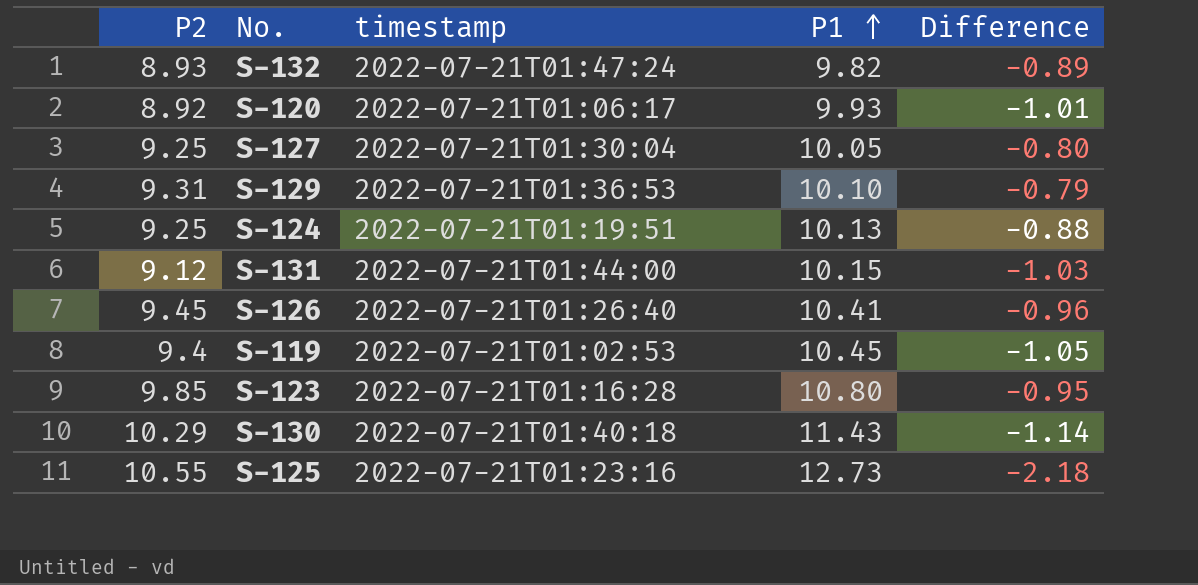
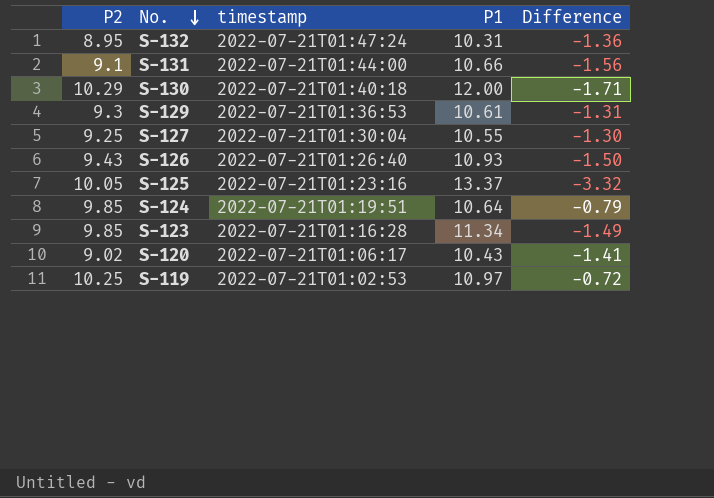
row order: P1 ascending -> No. descending
S-132 | P2: 8.93 -> 8.95
S-132 | P1: 9.82 -> 10.31
S-132 | Difference: -0.89 -> -1.36
S-131 | P2: 9.12 -> 9.1
S-131 | P1: 10.15 -> 10.66
S-131 | Difference: -1.03 -> -1.56
S-130 | P1: 11.43 -> 12.00
S-130 | Difference: -1.14 -> -1.71
S-129 | P2: 9.31 -> 9.3
S-129 | P1: 10.10 -> 10.61
S-129 | Difference: -0.79 -> -1.31
S-127 | P1: 10.05 -> 10.55
S-127 | Difference: -0.80 -> -1.30
S-126 | P2: 9.45 -> 9.43
S-126 | P1: 10.41 -> 10.93
S-126 | Difference: -0.96 -> -1.50
S-125 | P2: 10.55 -> 10.05
S-125 | P1: 12.73 -> 13.37
S-125 | Difference: -2.18 -> -3.32
S-124 | P2: 9.25 -> 9.85
S-124 | P1: 10.13 -> 10.64
S-124 | Difference: -0.88 -> -0.79
S-123 | P1: 10.80 -> 11.34
S-123 | Difference: -0.95 -> -1.49
S-120 | P2: 8.92 -> 9.02
S-120 | P1: 9.93 -> 10.43
S-120 | Difference: -1.01 -> -1.41
S-119 | P2: 9.4 -> 10.25
S-119 | P1: 10.45 -> 10.97
S-119 | Difference: -1.05 -> -0.72

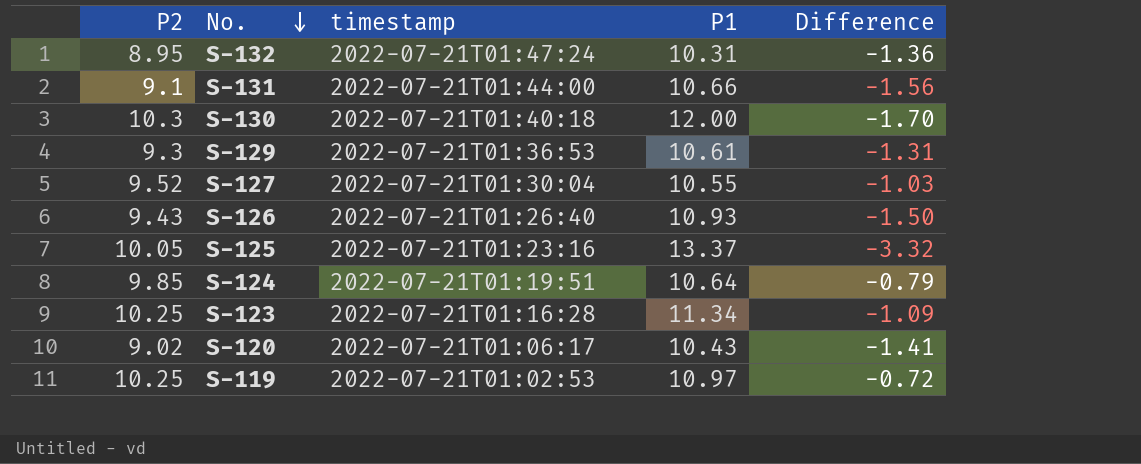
S-130 | P2: 10.29 -> 10.3
S-130 | Difference: -1.71 -> -1.70
S-127 | P2: 9.25 -> 9.52
S-127 | Difference: -1.30 -> -1.03
S-123 | P2: 9.85 -> 10.25
S-123 | Difference: -1.49 -> -1.09

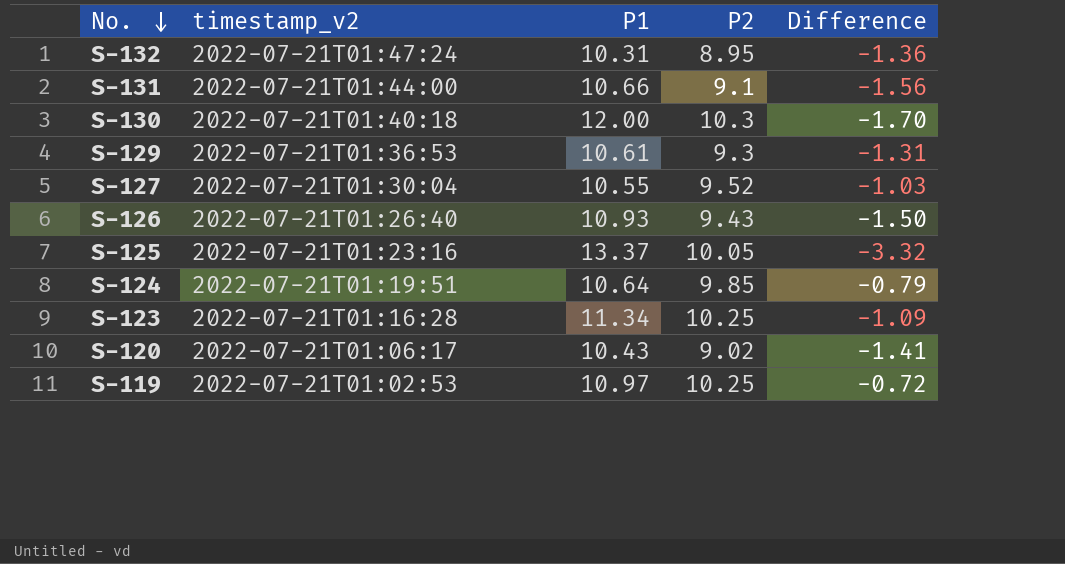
column name: timestamp -> timestamp_v2
column P2 | position: 1 -> 4

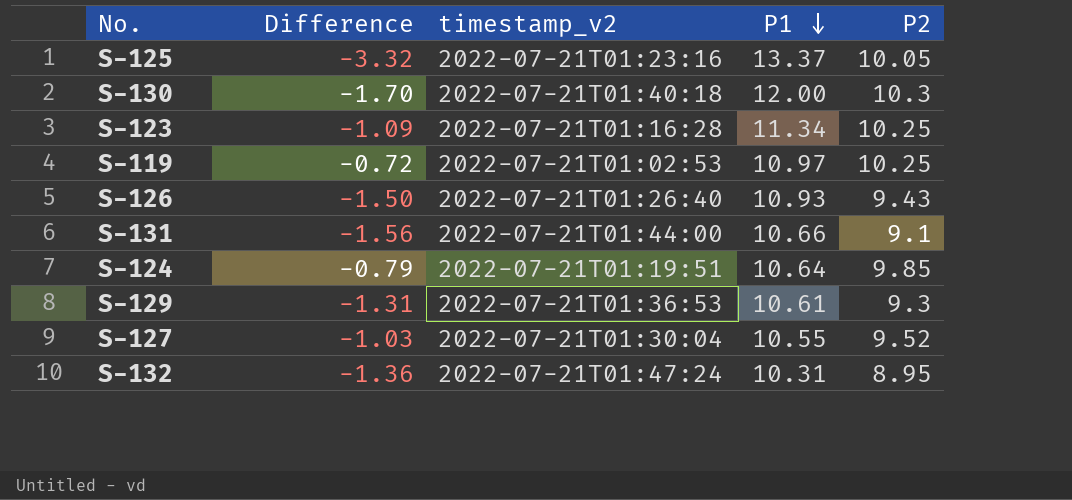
row order: No. descending -> P1 descending
column Difference | position: 5 -> 2
row S-120: 2022-07-21T01:06:17 | 10.43 | 9.02 | -1.41 -> none

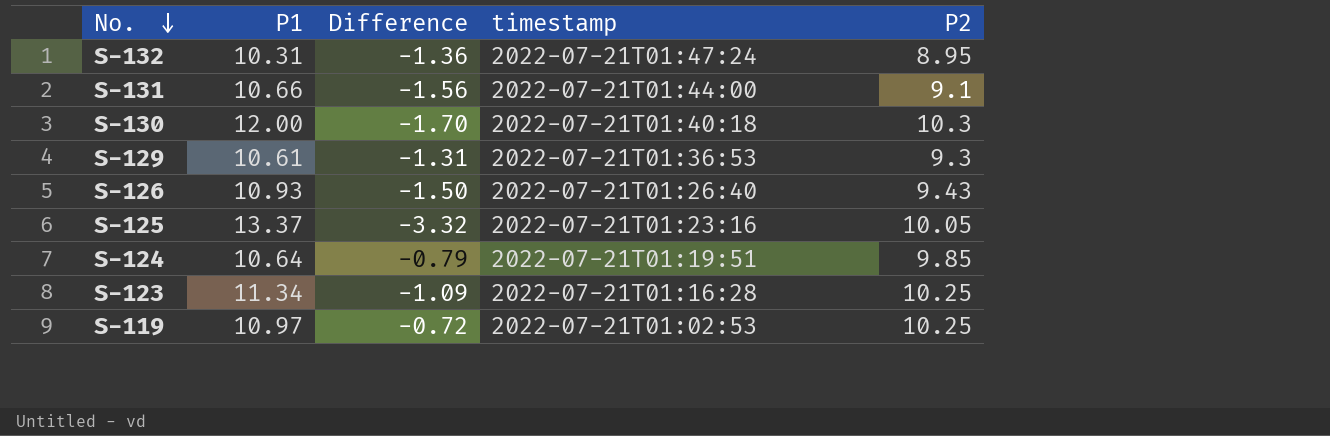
row order: P1 descending -> No. descending
column P1 | position: 4 -> 2
column name: timestamp_v2 -> timestamp
row S-127: -1.03 | 2022-07-21T01:30:04 | 10.55 | 9.52 -> none

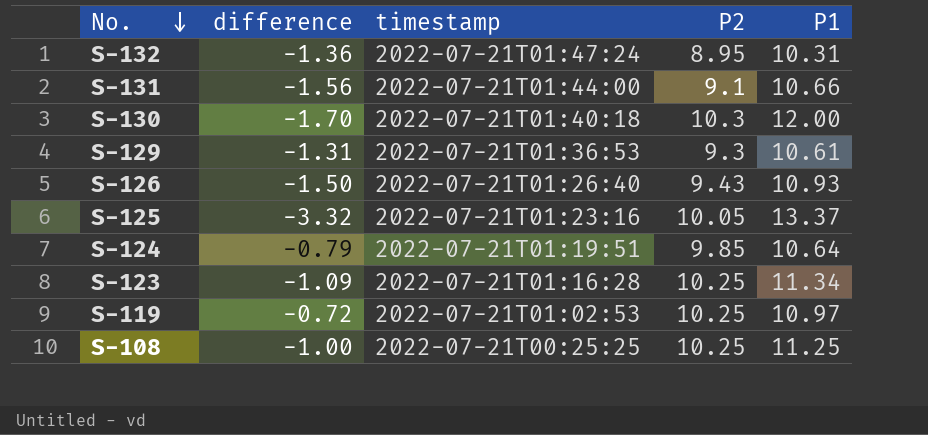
column name: Difference -> difference
column P1 | position: 2 -> 5
row S-108: none -> -1.00 | 2022-07-21T00:25:25 | 10.25 | 11.25

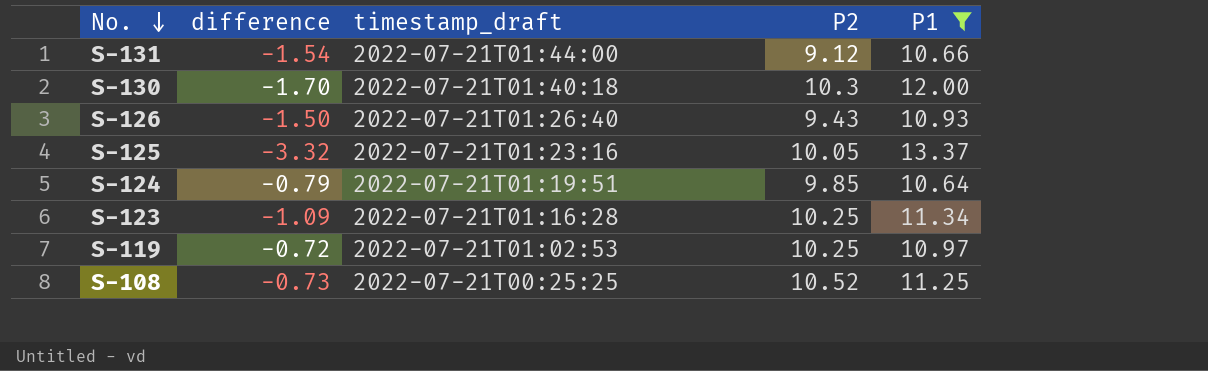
filter: none -> P1 >= 10.64
column name: timestamp -> timestamp_draft
S-131 | difference: -1.56 -> -1.54
S-131 | P2: 9.1 -> 9.12
S-108 | difference: -1.00 -> -0.73
S-108 | P2: 10.25 -> 10.52

